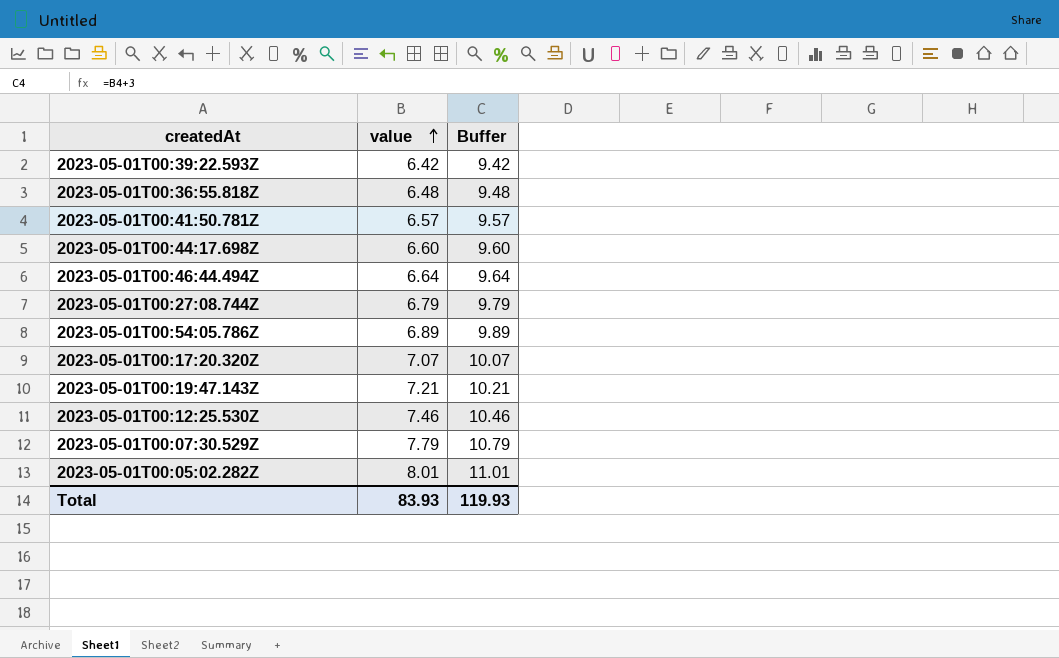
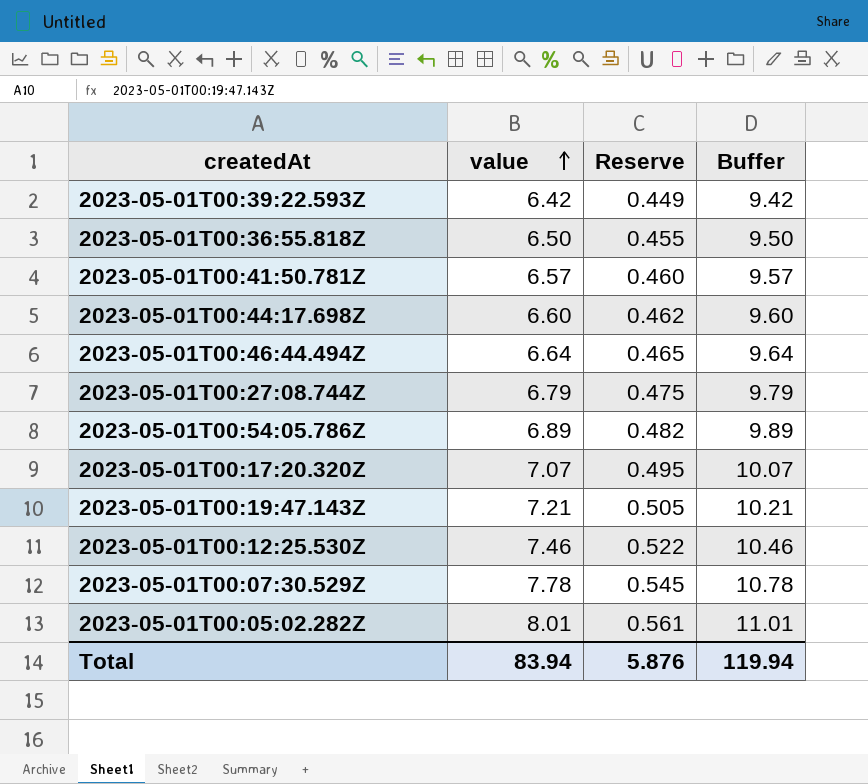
column Reserve | formula: none -> [value] * 0.07
2023-05-01T00:36:55.818Z | value: 6.48 -> 6.50
2023-05-01T00:36:55.818Z | Buffer: 9.48 -> 9.50
2023-05-01T00:07:30.529Z | value: 7.79 -> 7.78
2023-05-01T00:07:30.529Z | Buffer: 10.79 -> 10.78
Total | value: 83.93 -> 83.94
Total | Buffer: 119.93 -> 119.94

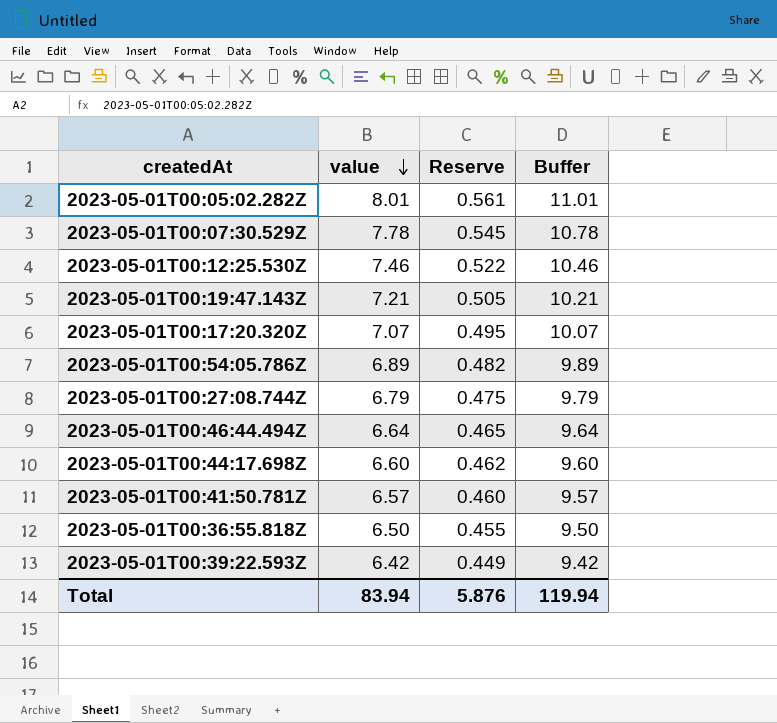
row order: value ascending -> value descending

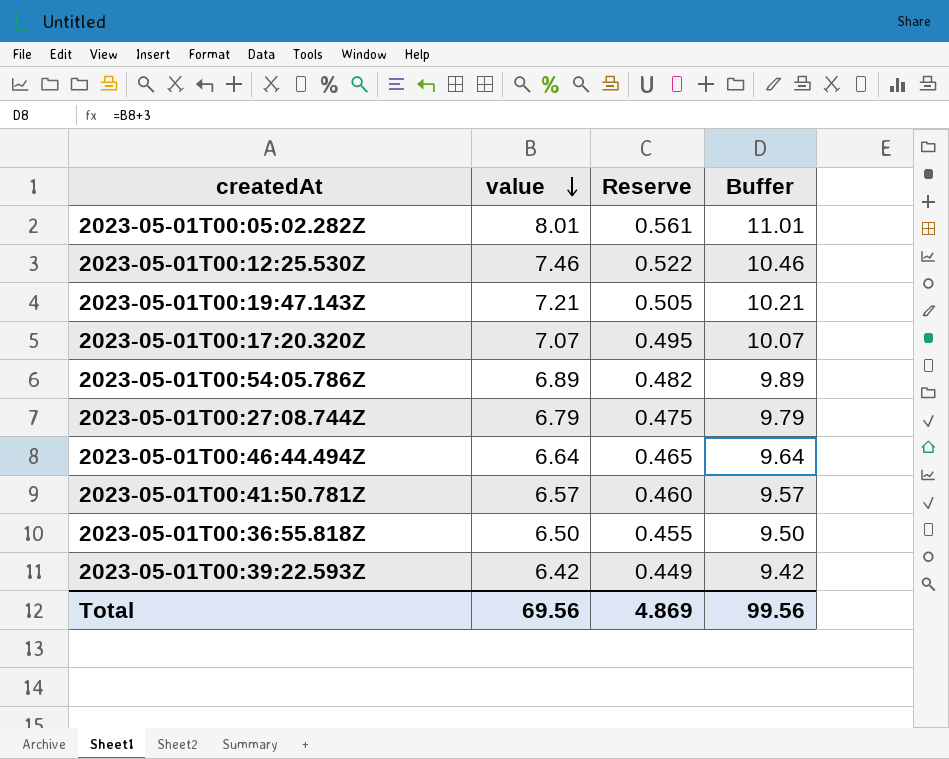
row 2023-05-01T00:07:30.529Z: 7.78 | 0.545 | 10.78 -> none
row 2023-05-01T00:44:17.698Z: 6.60 | 0.462 | 9.60 -> none
Total | value: 83.94 -> 69.56
Total | Reserve: 5.876 -> 4.869
Total | Buffer: 119.94 -> 99.56

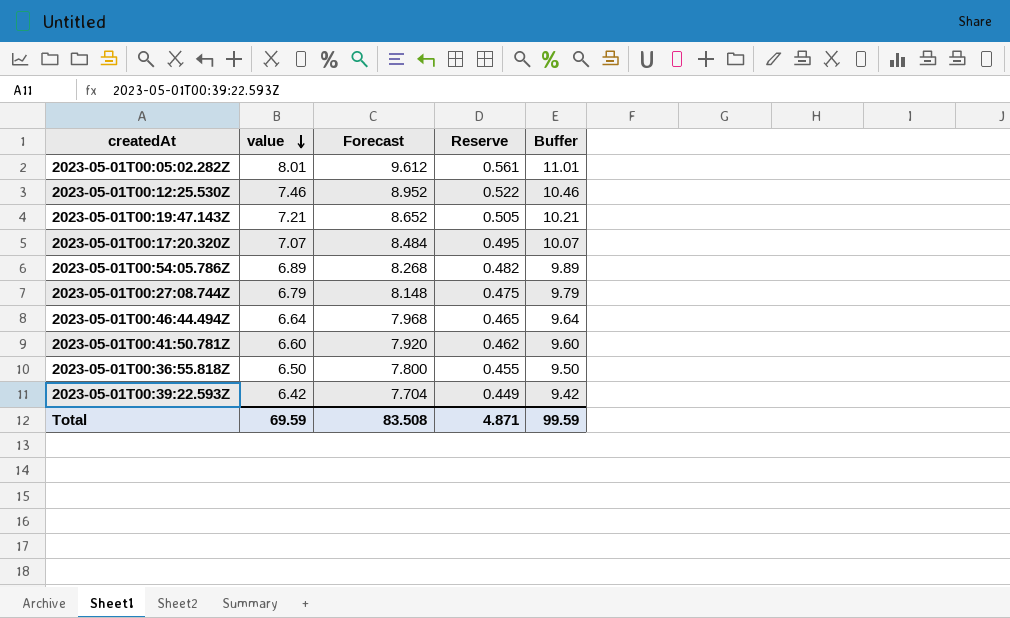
column Forecast | formula: none -> [value] * 1.2
2023-05-01T00:41:50.781Z | value: 6.57 -> 6.60
2023-05-01T00:41:50.781Z | Reserve: 0.460 -> 0.462
2023-05-01T00:41:50.781Z | Buffer: 9.57 -> 9.60
Total | value: 69.56 -> 69.59
Total | Reserve: 4.869 -> 4.871
Total | Buffer: 99.56 -> 99.59

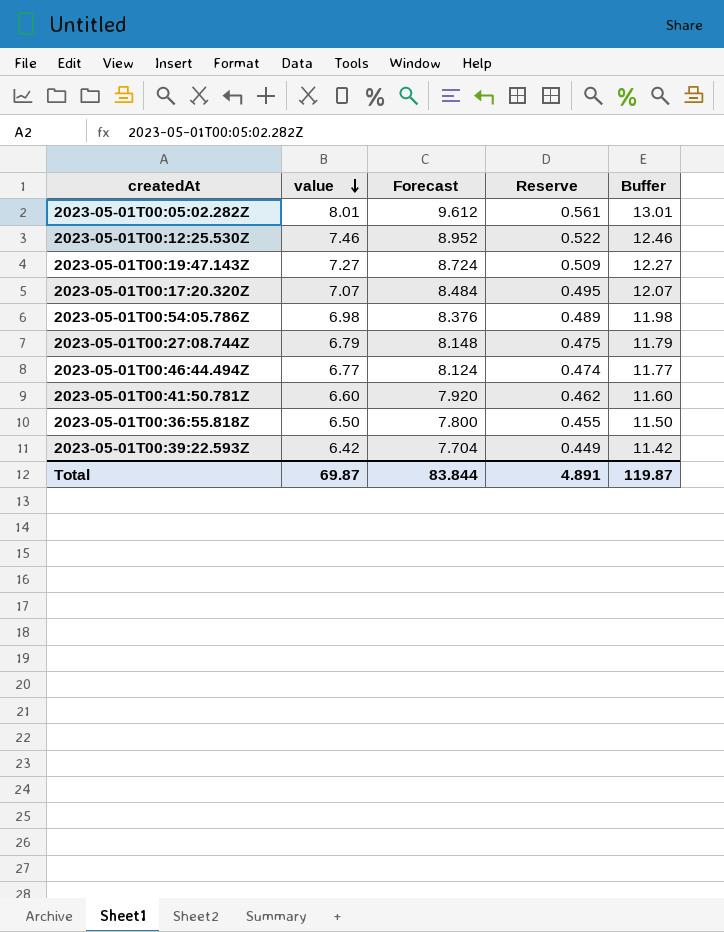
column Buffer | formula: [value] + 3 -> [value] + 5
2023-05-01T00:19:47.143Z | value: 7.21 -> 7.27
2023-05-01T00:19:47.143Z | Forecast: 8.652 -> 8.724
2023-05-01T00:19:47.143Z | Reserve: 0.505 -> 0.509
2023-05-01T00:54:05.786Z | value: 6.89 -> 6.98
2023-05-01T00:54:05.786Z | Forecast: 8.268 -> 8.376
2023-05-01T00:54:05.786Z | Reserve: 0.482 -> 0.489
2023-05-01T00:46:44.494Z | value: 6.64 -> 6.77
2023-05-01T00:46:44.494Z | Forecast: 7.968 -> 8.124
2023-05-01T00:46:44.494Z | Reserve: 0.465 -> 0.474
Total | value: 69.59 -> 69.87
Total | Forecast: 83.508 -> 83.844
Total | Reserve: 4.871 -> 4.891
Total | Buffer: 99.59 -> 119.87

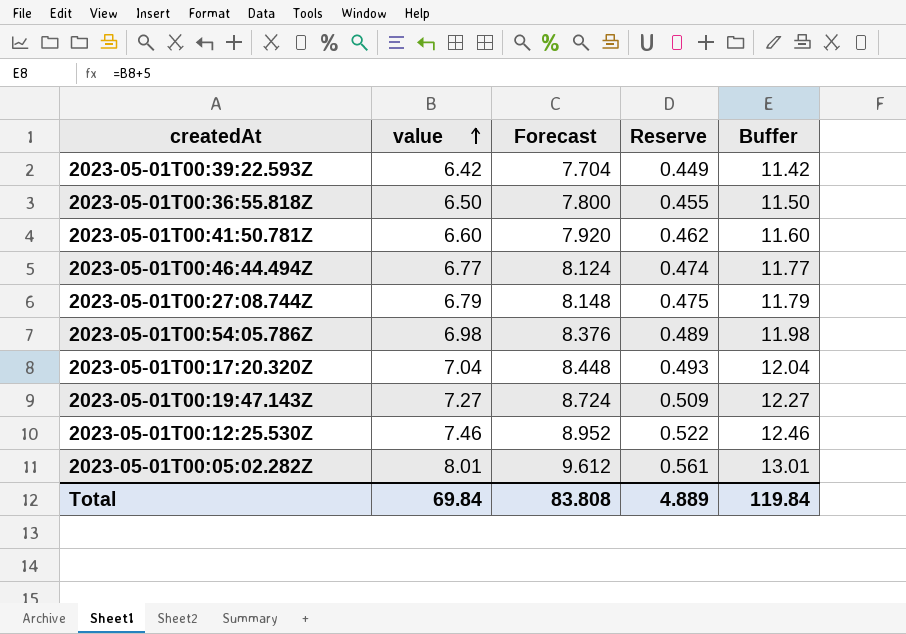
row order: value descending -> value ascending
2023-05-01T00:17:20.320Z | value: 7.07 -> 7.04
2023-05-01T00:17:20.320Z | Forecast: 8.484 -> 8.448
2023-05-01T00:17:20.320Z | Reserve: 0.495 -> 0.493
2023-05-01T00:17:20.320Z | Buffer: 12.07 -> 12.04
Total | value: 69.87 -> 69.84
Total | Forecast: 83.844 -> 83.808
Total | Reserve: 4.891 -> 4.889
Total | Buffer: 119.87 -> 119.84

